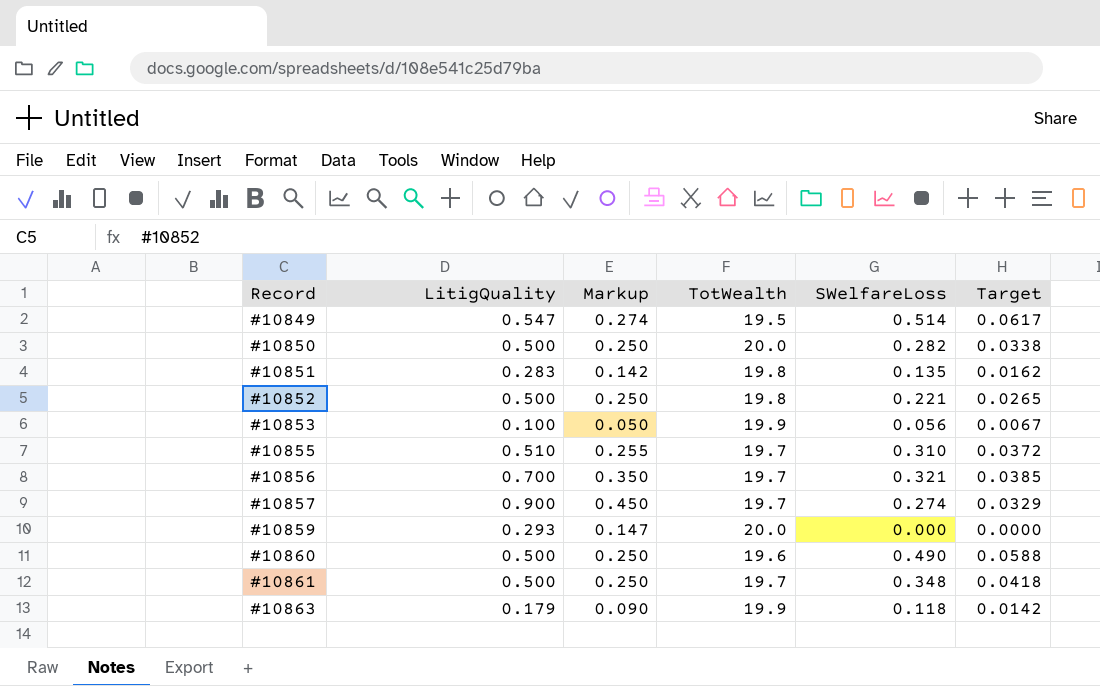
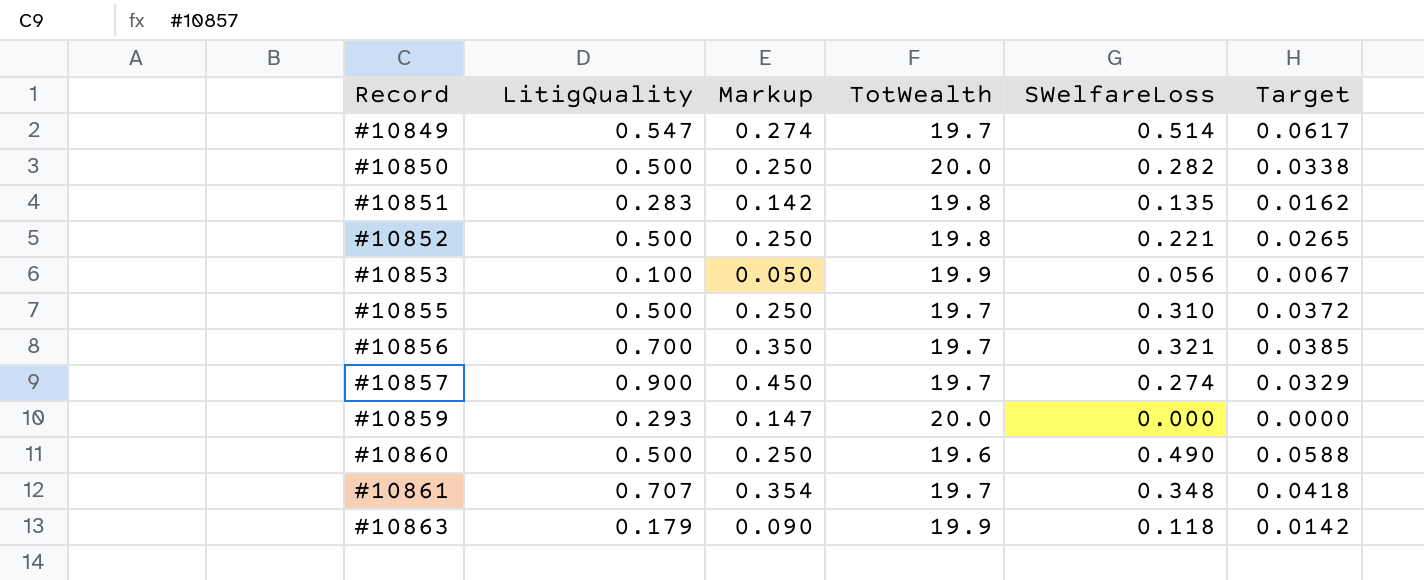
#10849 | TotWealth: 19.5 -> 19.7
#10855 | LitigQuality: 0.510 -> 0.500
#10855 | Markup: 0.255 -> 0.250
#10861 | LitigQuality: 0.500 -> 0.707
#10861 | Markup: 0.250 -> 0.354

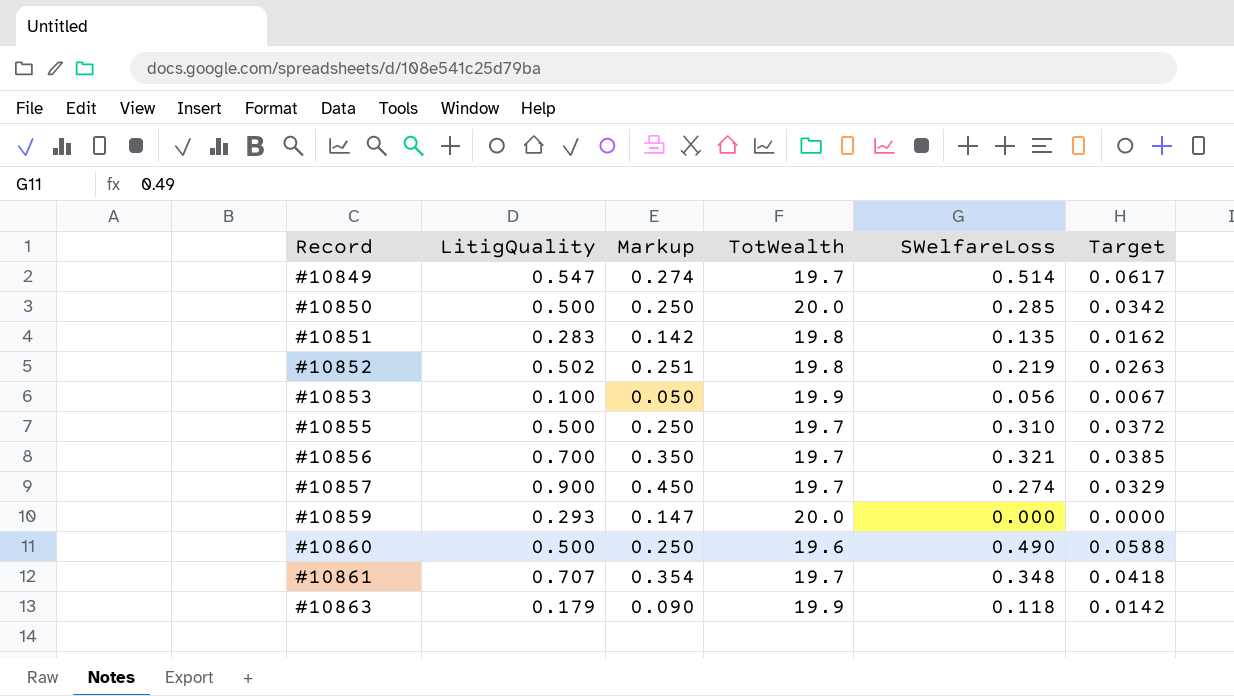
#10850 | SWelfareLoss: 0.282 -> 0.285
#10850 | Target: 0.0338 -> 0.0342
#10852 | LitigQuality: 0.500 -> 0.502
#10852 | Markup: 0.250 -> 0.251
#10852 | SWelfareLoss: 0.221 -> 0.219
#10852 | Target: 0.0265 -> 0.0263

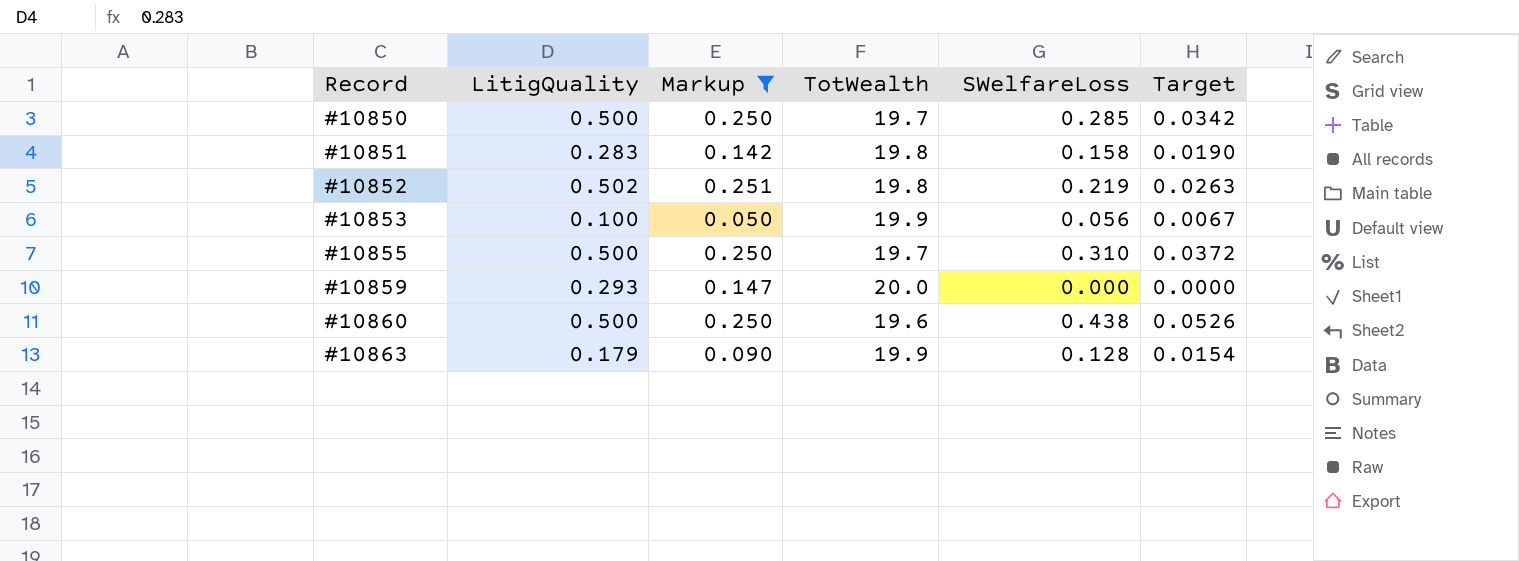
filter: none -> Markup <= 0.251
#10850 | TotWealth: 20.0 -> 19.7
#10851 | SWelfareLoss: 0.135 -> 0.158
#10851 | Target: 0.0162 -> 0.0190
#10860 | SWelfareLoss: 0.490 -> 0.438
#10860 | Target: 0.0588 -> 0.0526
#10863 | SWelfareLoss: 0.118 -> 0.128
#10863 | Target: 0.0142 -> 0.0154

